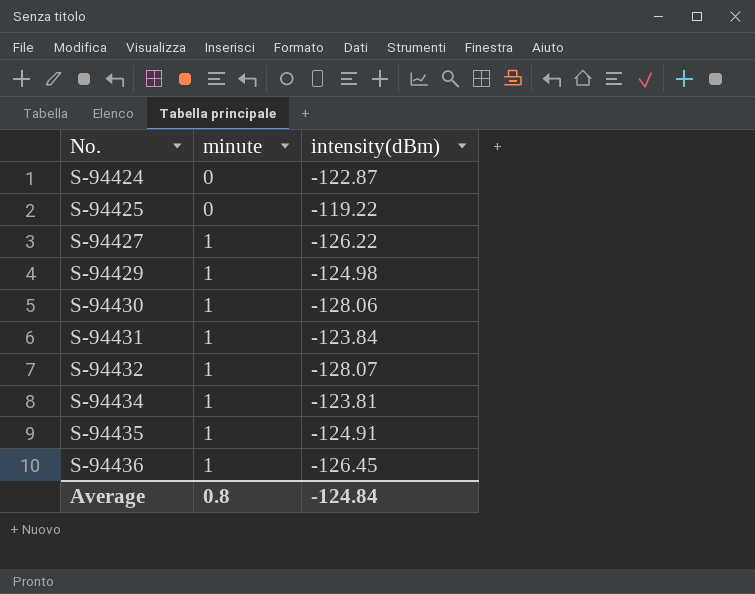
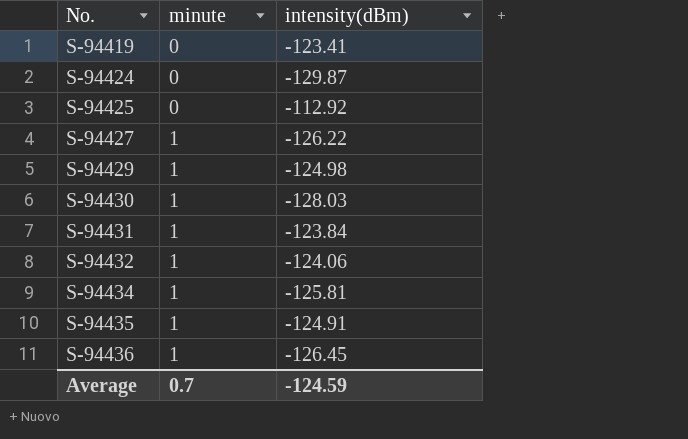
row S-94419: none -> 0 | -123.41
S-94424 | intensity(dBm): -122.87 -> -129.87
S-94425 | intensity(dBm): -119.22 -> -112.92
S-94430 | intensity(dBm): -128.06 -> -128.03
S-94432 | intensity(dBm): -128.07 -> -124.06
S-94434 | intensity(dBm): -123.81 -> -125.81
Average | minute: 0.8 -> 0.7
Average | intensity(dBm): -124.84 -> -124.59

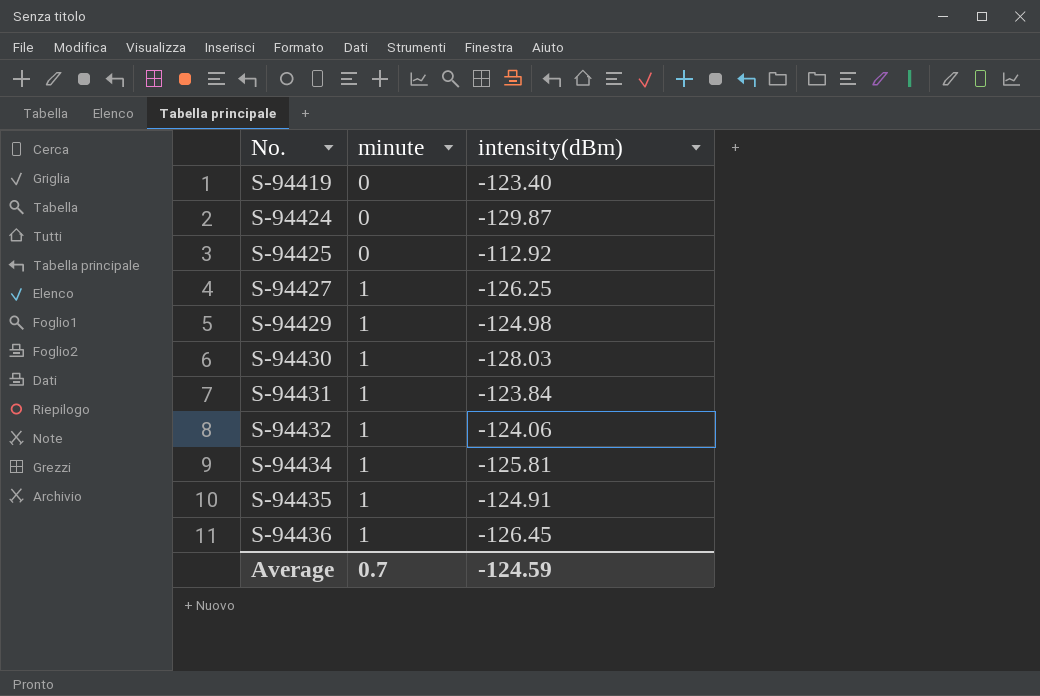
S-94419 | intensity(dBm): -123.41 -> -123.40
S-94427 | intensity(dBm): -126.22 -> -126.25

